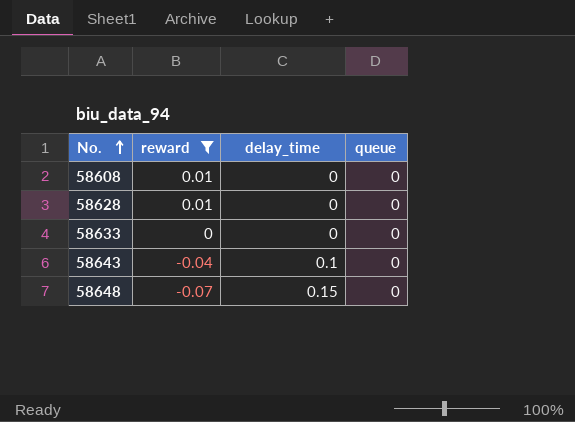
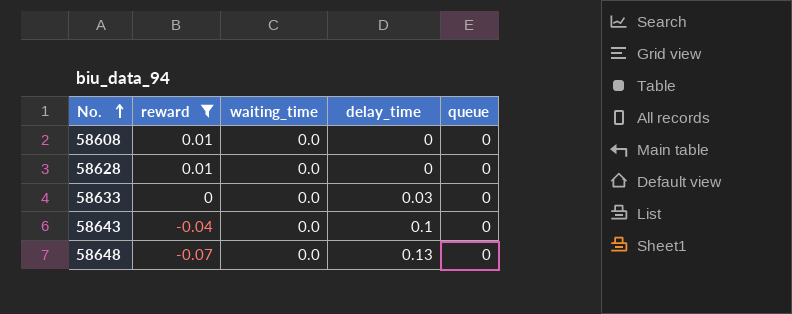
column waiting_time | position: none -> 3
58633 | delay_time: 0 -> 0.03
58648 | delay_time: 0.15 -> 0.13

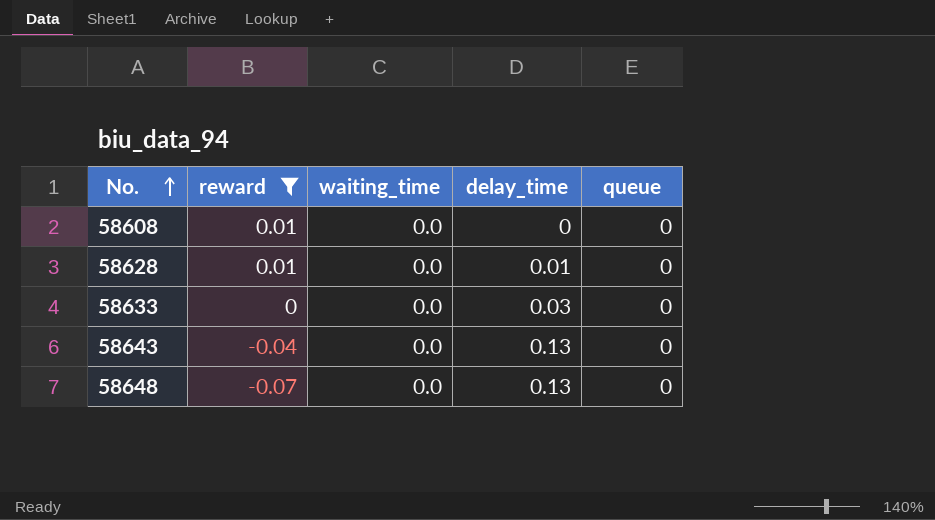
58628 | delay_time: 0 -> 0.01
58643 | delay_time: 0.1 -> 0.13

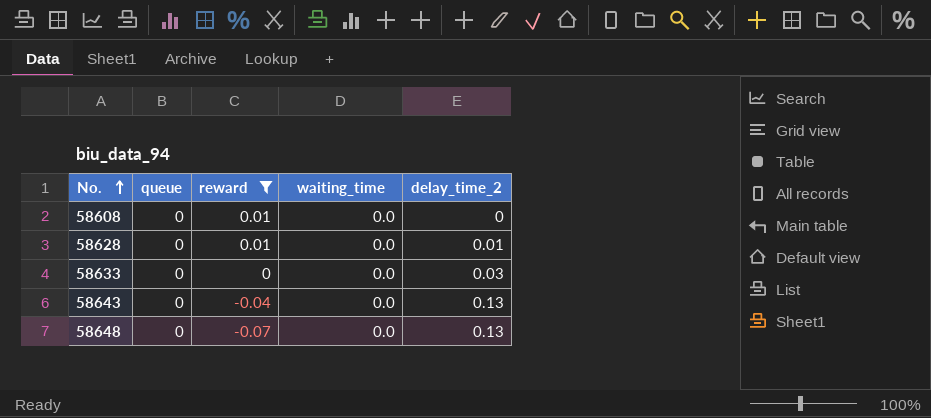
column queue | position: 5 -> 2
column name: delay_time -> delay_time_2

